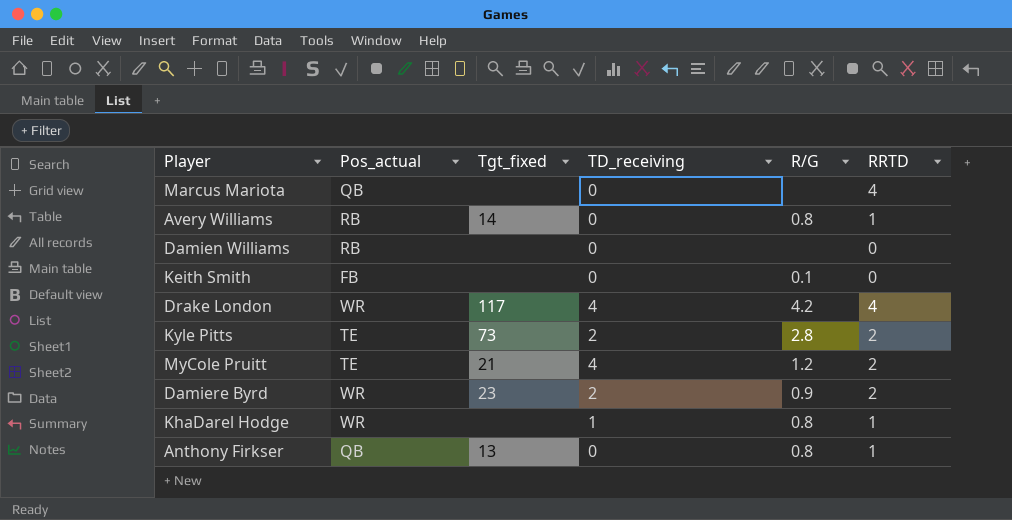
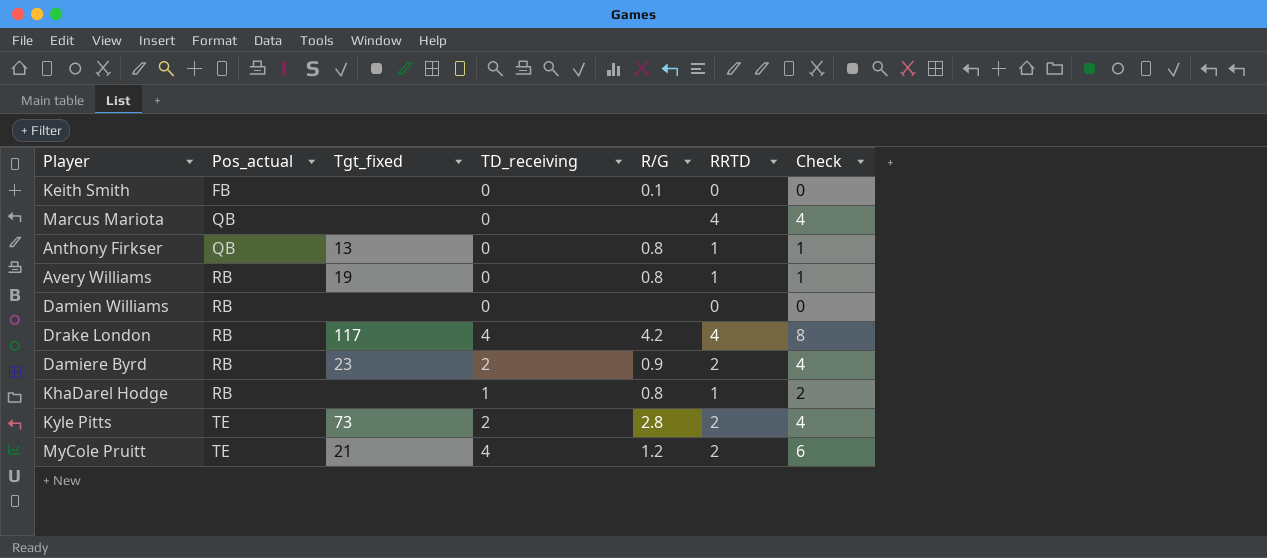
row order: none -> Pos_actual ascending
column Check | formula: none -> [TD_receiving] + [RRTD]
Avery Williams | Tgt_fixed: 14 -> 19
Drake London | Pos_actual: WR -> RB
Damiere Byrd | Pos_actual: WR -> RB
KhaDarel Hodge | Pos_actual: WR -> RB

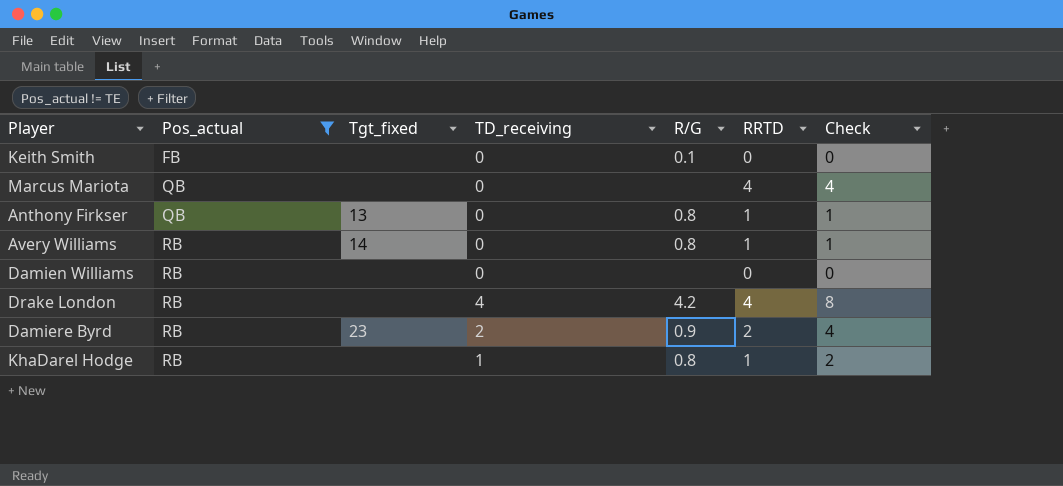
filter: none -> Pos_actual != TE
Avery Williams | Tgt_fixed: 19 -> 14
Drake London | Tgt_fixed: 117 -> none

